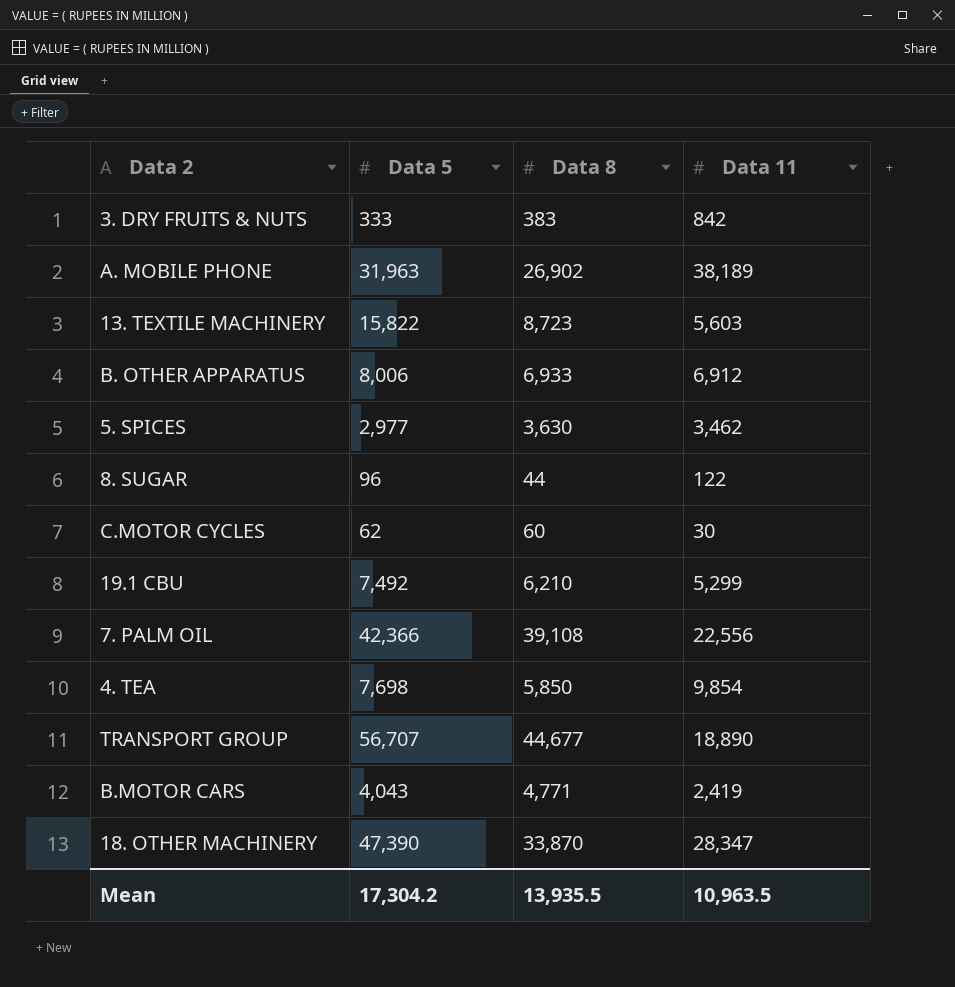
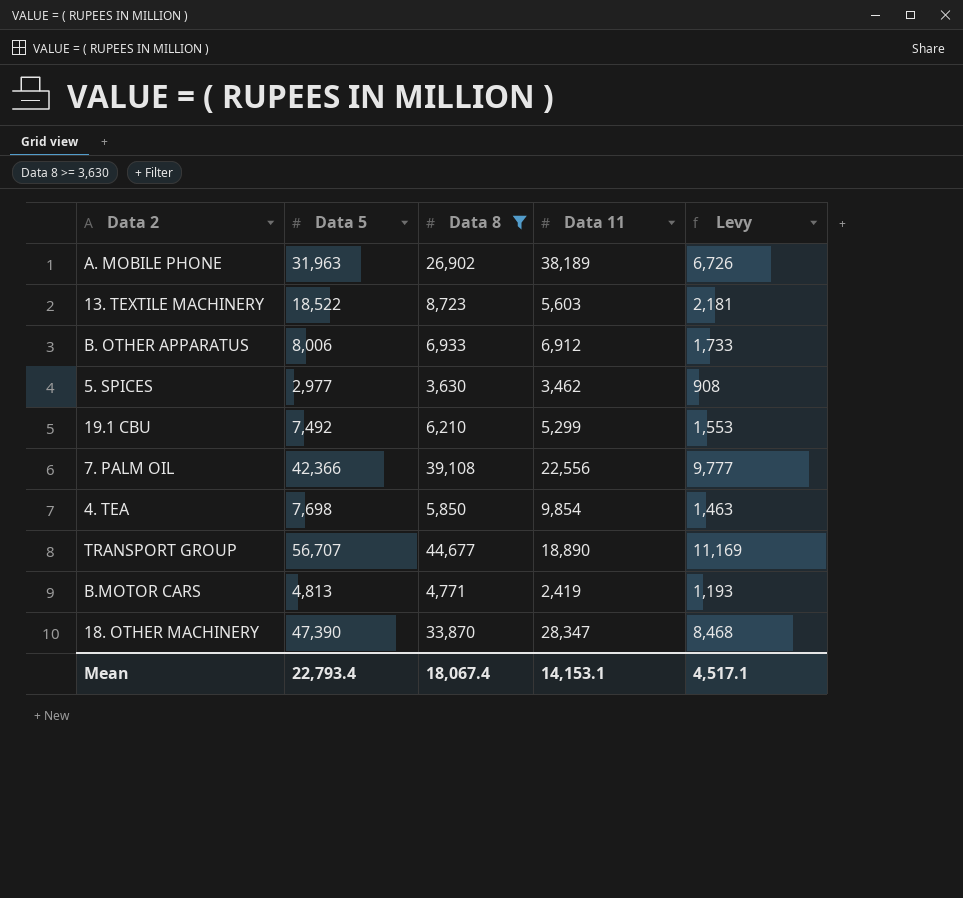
filter: none -> Data 8 >= 3,630
column Levy | formula: none -> [Data 8] * 0.25
13. TEXTILE MACHINERY | Data 5: 15,822 -> 18,522
B.MOTOR CARS | Data 5: 4,043 -> 4,813
Mean | Data 5: 17,304.2 -> 22,793.4
Mean | Data 8: 13,935.5 -> 18,067.4
Mean | Data 11: 10,963.5 -> 14,153.1

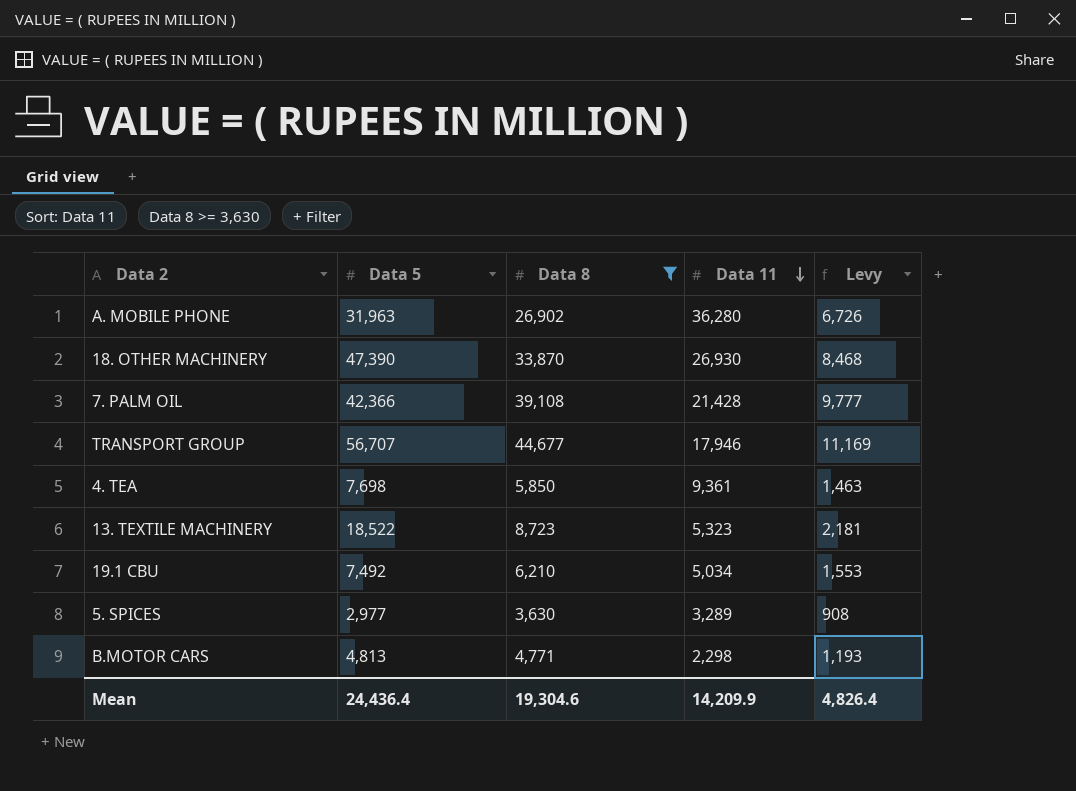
row order: none -> Data 11 descending
row B. OTHER APPARATUS: 8,006 | 6,933 | 6,912 | 1,733 -> none
A. MOBILE PHONE | Data 11: 38,189 -> 36,280
18. OTHER MACHINERY | Data 11: 28,347 -> 26,930
7. PALM OIL | Data 11: 22,556 -> 21,428
TRANSPORT GROUP | Data 11: 18,890 -> 17,946
4. TEA | Data 11: 9,854 -> 9,361
13. TEXTILE MACHINERY | Data 11: 5,603 -> 5,323
19.1 CBU | Data 11: 5,299 -> 5,034
5. SPICES | Data 11: 3,462 -> 3,289
B.MOTOR CARS | Data 11: 2,419 -> 2,298
Mean | Data 5: 22,793.4 -> 24,436.4
Mean | Data 8: 18,067.4 -> 19,304.6
Mean | Data 11: 14,153.1 -> 14,209.9
Mean | Levy: 4,517.1 -> 4,826.4

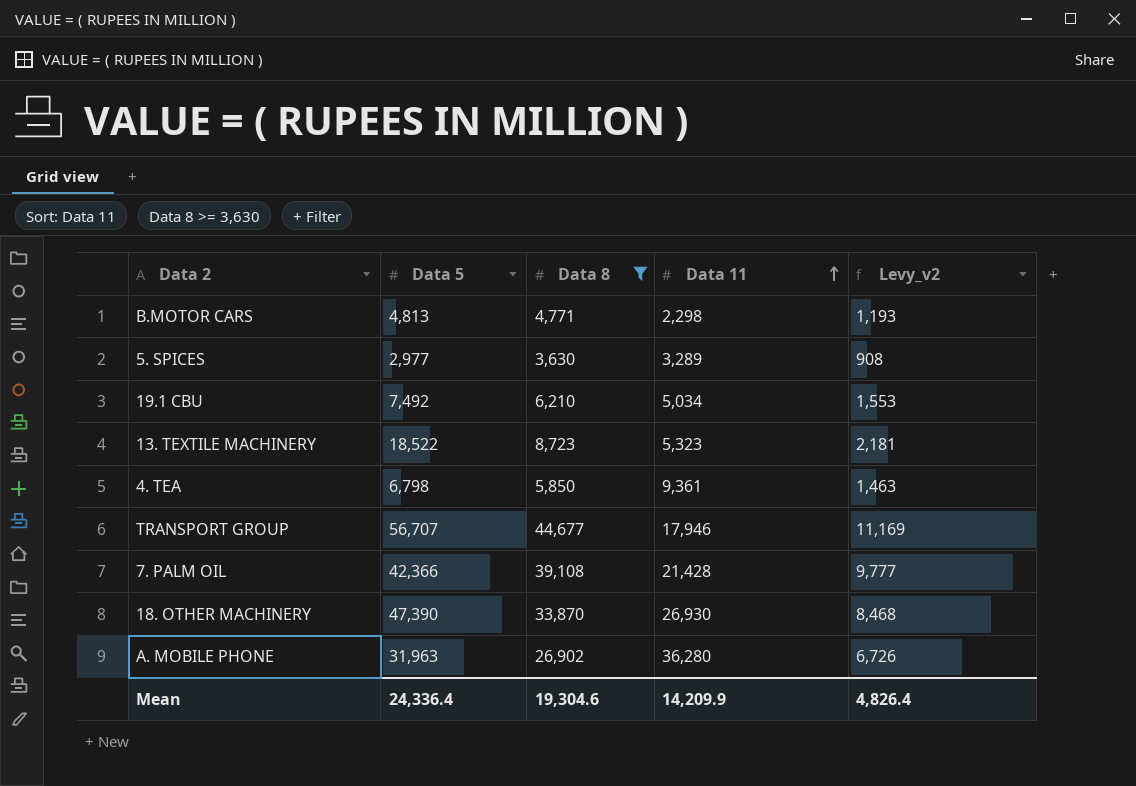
row order: Data 11 descending -> Data 11 ascending
column name: Levy -> Levy_v2
4. TEA | Data 5: 7,698 -> 6,798
Mean | Data 5: 24,436.4 -> 24,336.4

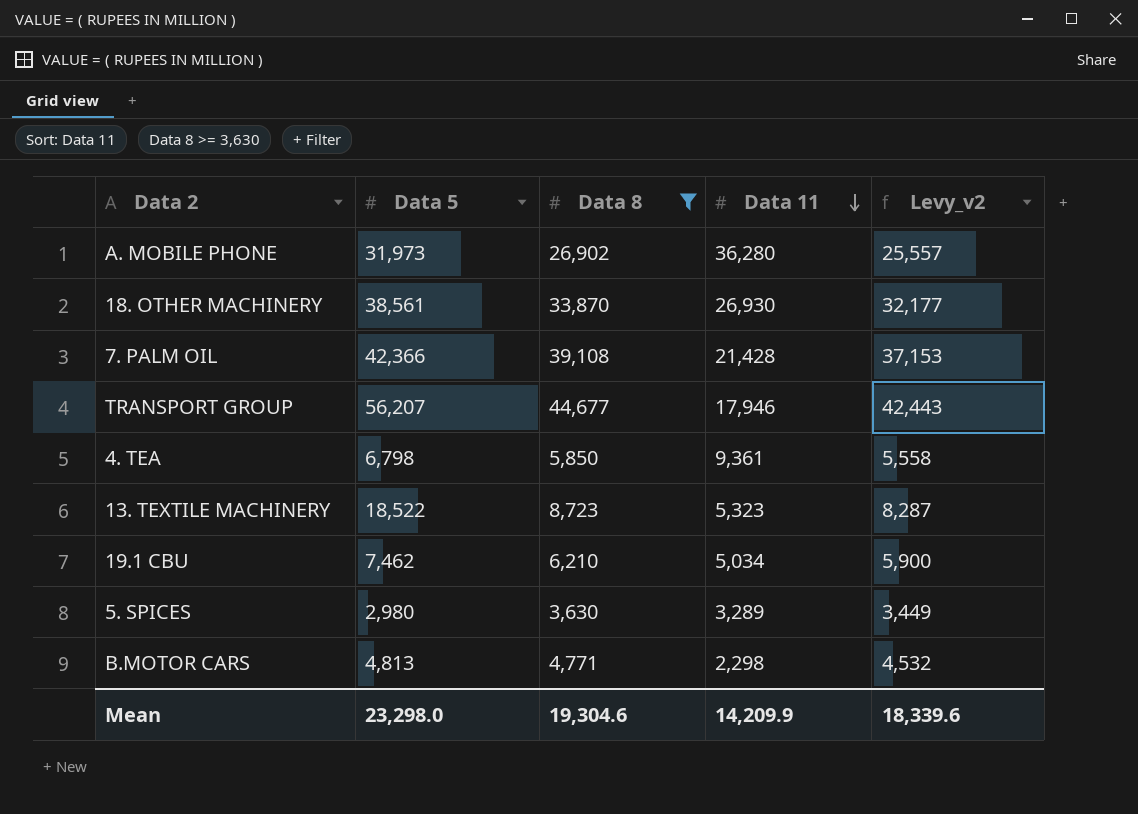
row order: Data 11 ascending -> Data 11 descending
column Levy_v2 | formula: [Data 8] * 0.25 -> [Data 8] * 0.95
A. MOBILE PHONE | Data 5: 31,963 -> 31,973
18. OTHER MACHINERY | Data 5: 47,390 -> 38,561
TRANSPORT GROUP | Data 5: 56,707 -> 56,207
19.1 CBU | Data 5: 7,492 -> 7,462
5. SPICES | Data 5: 2,977 -> 2,980
Mean | Data 5: 24,336.4 -> 23,298.0
Mean | Levy_v2: 4,826.4 -> 18,339.6

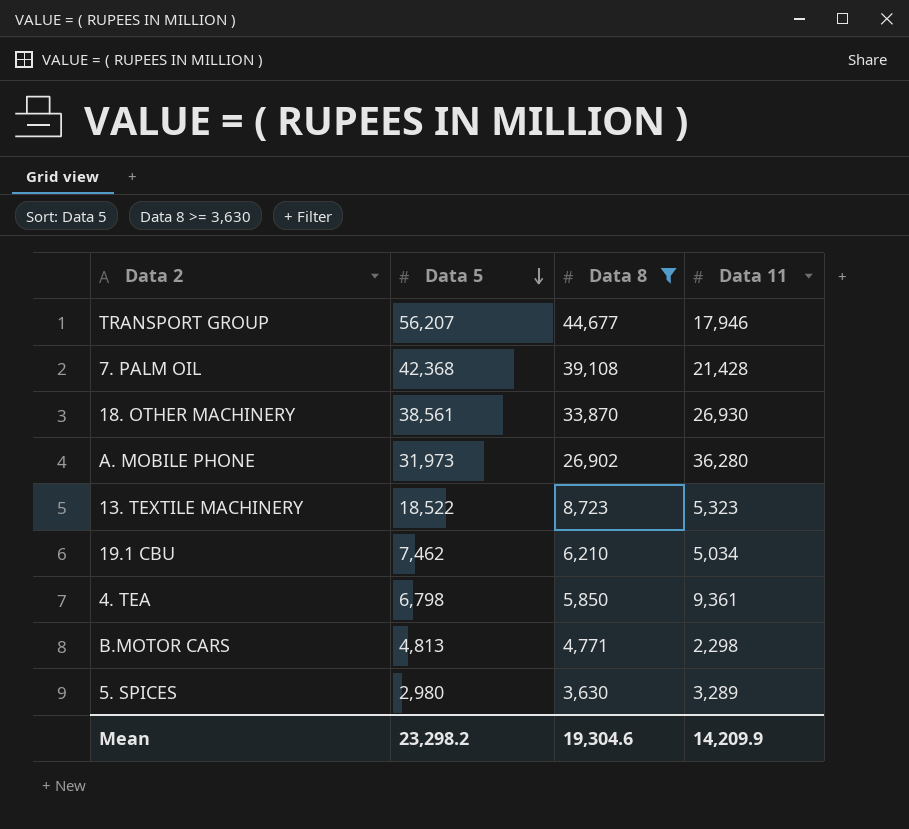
row order: Data 11 descending -> Data 5 descending
column Levy_v2 | formula: [Data 8] * 0.95 -> none
7. PALM OIL | Data 5: 42,366 -> 42,368
Mean | Data 5: 23,298.0 -> 23,298.2

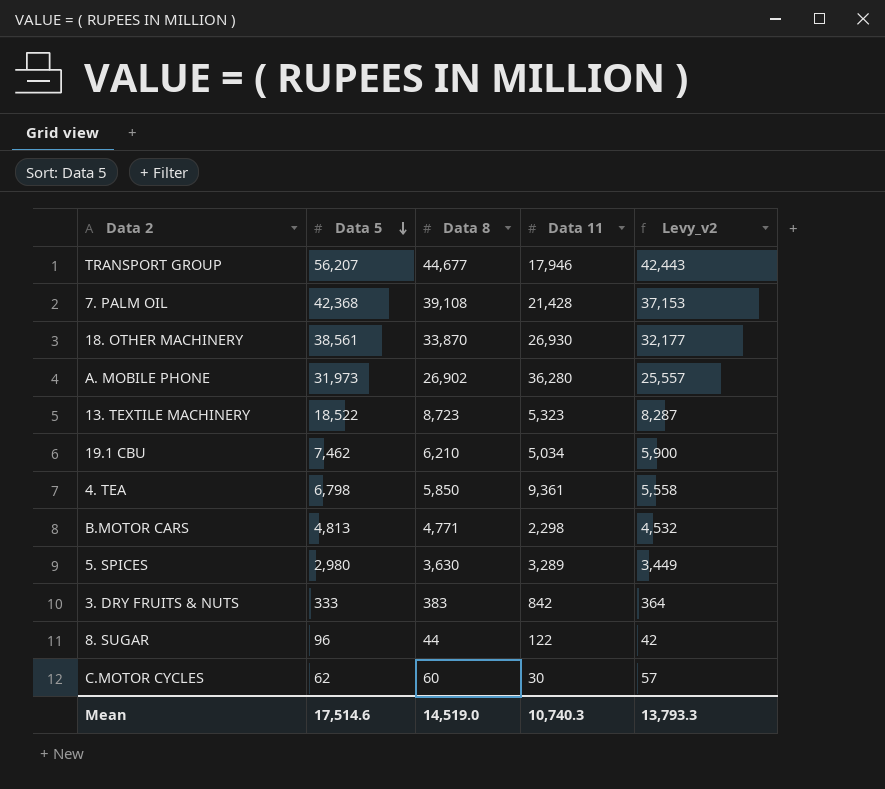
filter: Data 8 >= 3,630 -> none
column Levy_v2 | formula: none -> [Data 8] * 0.95
Mean | Data 5: 23,298.2 -> 17,514.6
Mean | Data 8: 19,304.6 -> 14,519.0
Mean | Data 11: 14,209.9 -> 10,740.3

